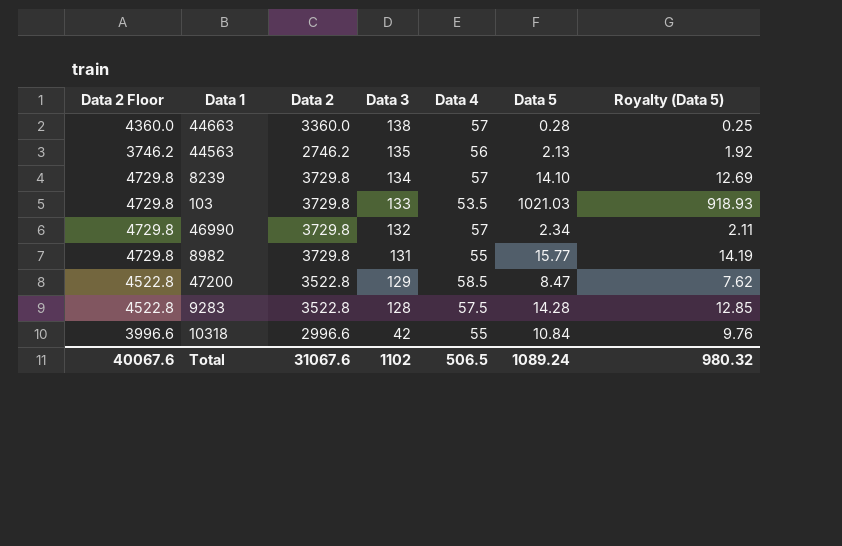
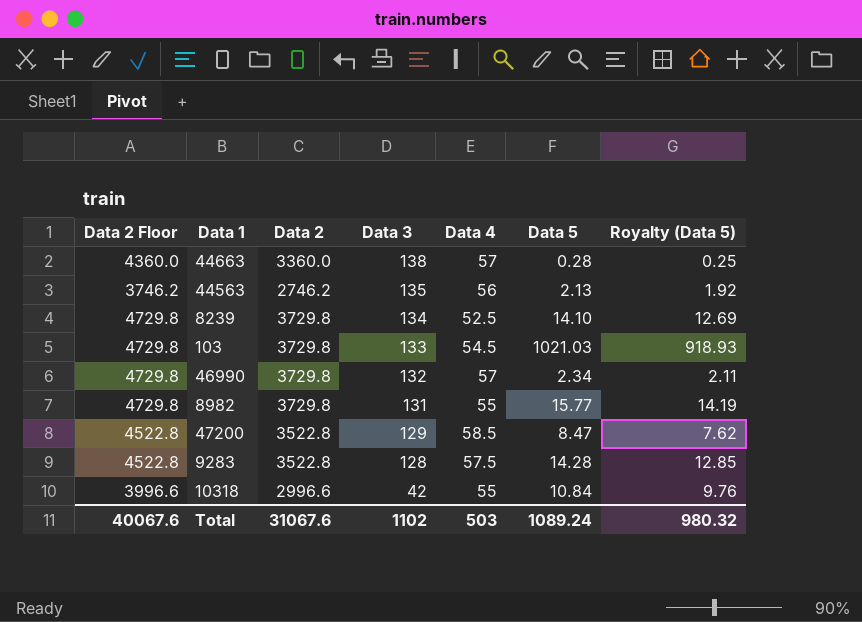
8239 | Data 4: 57 -> 52.5
103 | Data 4: 53.5 -> 54.5
Total | Data 4: 506.5 -> 503

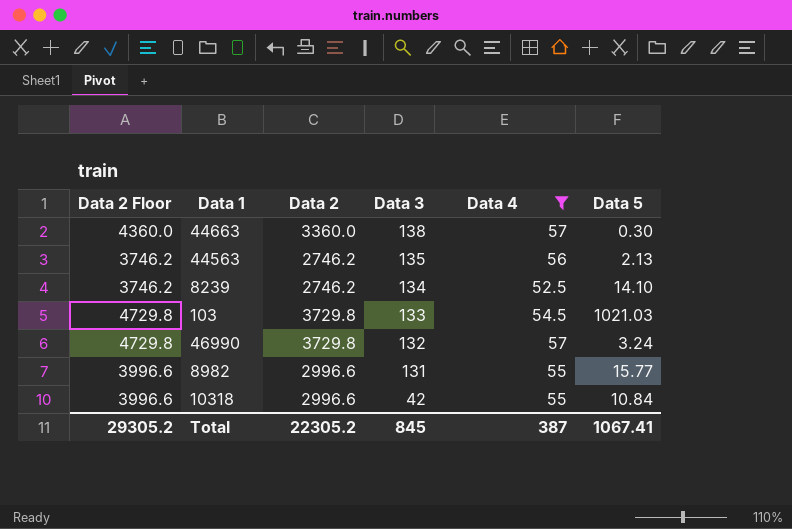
filter: none -> Data 4 <= 57
column Royalty (Data 5) | formula: [Data 5] * 0.9 -> none
44663 | Data 5: 0.28 -> 0.30
8239 | Data 2 Floor: 4729.8 -> 3746.2
8239 | Data 2: 3729.8 -> 2746.2
46990 | Data 5: 2.34 -> 3.24
8982 | Data 2 Floor: 4729.8 -> 3996.6
8982 | Data 2: 3729.8 -> 2996.6
Total | Data 2 Floor: 40067.6 -> 29305.2
Total | Data 2: 31067.6 -> 22305.2
Total | Data 3: 1102 -> 845
Total | Data 4: 503 -> 387
Total | Data 5: 1089.24 -> 1067.41

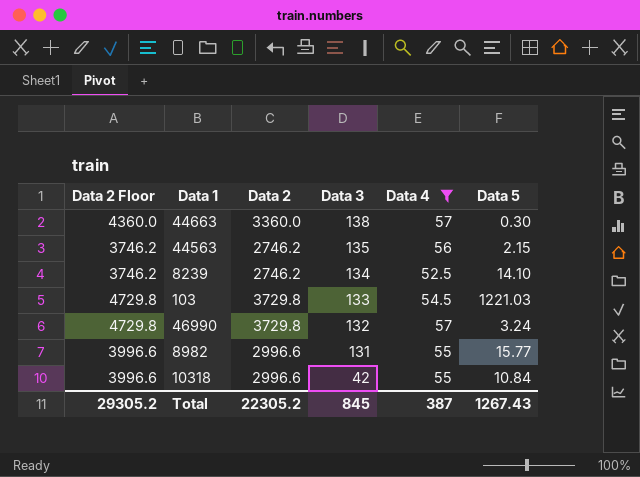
44563 | Data 5: 2.13 -> 2.15
103 | Data 5: 1021.03 -> 1221.03
Total | Data 5: 1067.41 -> 1267.43

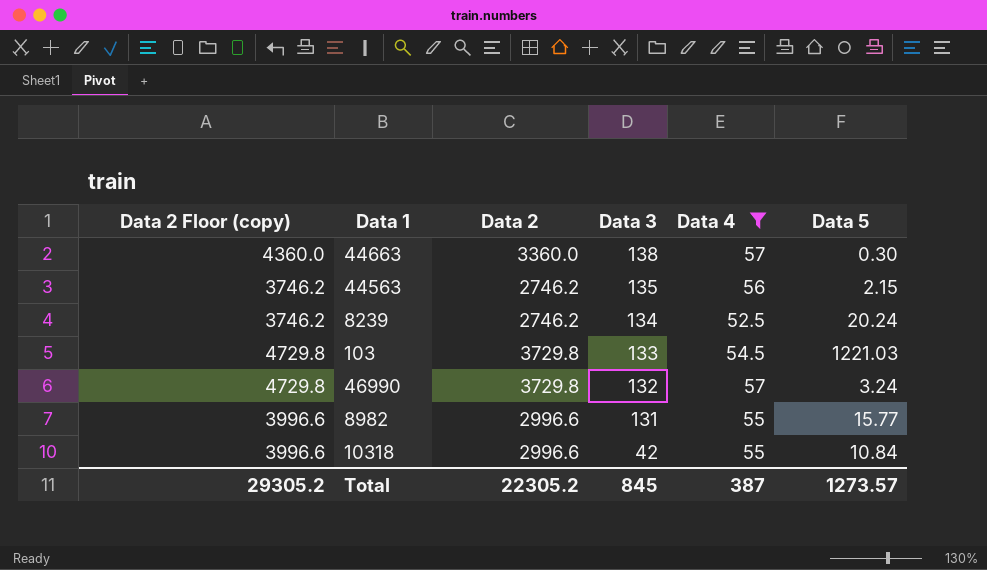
column name: Data 2 Floor -> Data 2 Floor (copy)
8239 | Data 5: 14.10 -> 20.24
Total | Data 5: 1267.43 -> 1273.57

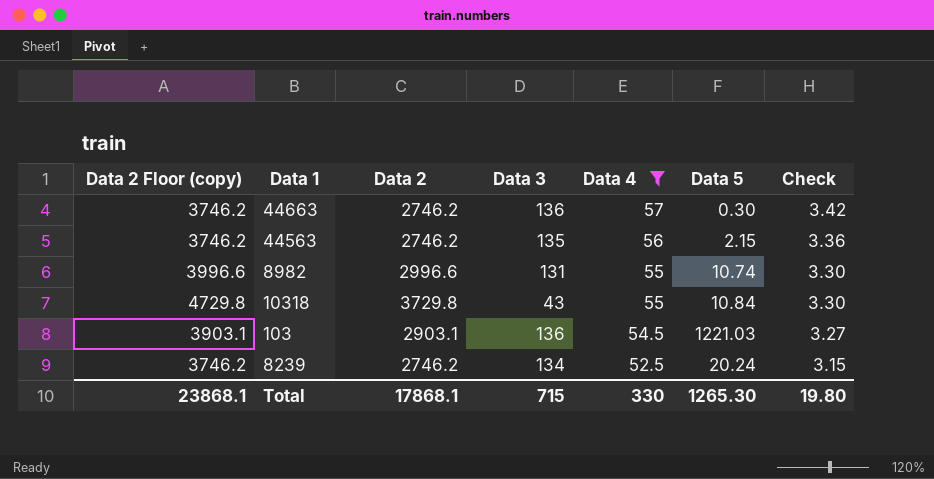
row order: Data 3 descending -> Data 4 descending
column Check | formula: none -> [Data 4] * 0.06
row 46990: 4729.8 | 3729.8 | 132 | 57 | 3.24 -> none
44663 | Data 2 Floor (copy): 4360.0 -> 3746.2
44663 | Data 2: 3360.0 -> 2746.2
44663 | Data 3: 138 -> 136
8982 | Data 5: 15.77 -> 10.74
10318 | Data 2 Floor (copy): 3996.6 -> 4729.8
10318 | Data 2: 2996.6 -> 3729.8
10318 | Data 3: 42 -> 43
103 | Data 2 Floor (copy): 4729.8 -> 3903.1
103 | Data 2: 3729.8 -> 2903.1
103 | Data 3: 133 -> 136
Total | Data 2 Floor (copy): 29305.2 -> 23868.1
Total | Data 2: 22305.2 -> 17868.1
Total | Data 3: 845 -> 715
Total | Data 4: 387 -> 330
Total | Data 5: 1273.57 -> 1265.30

